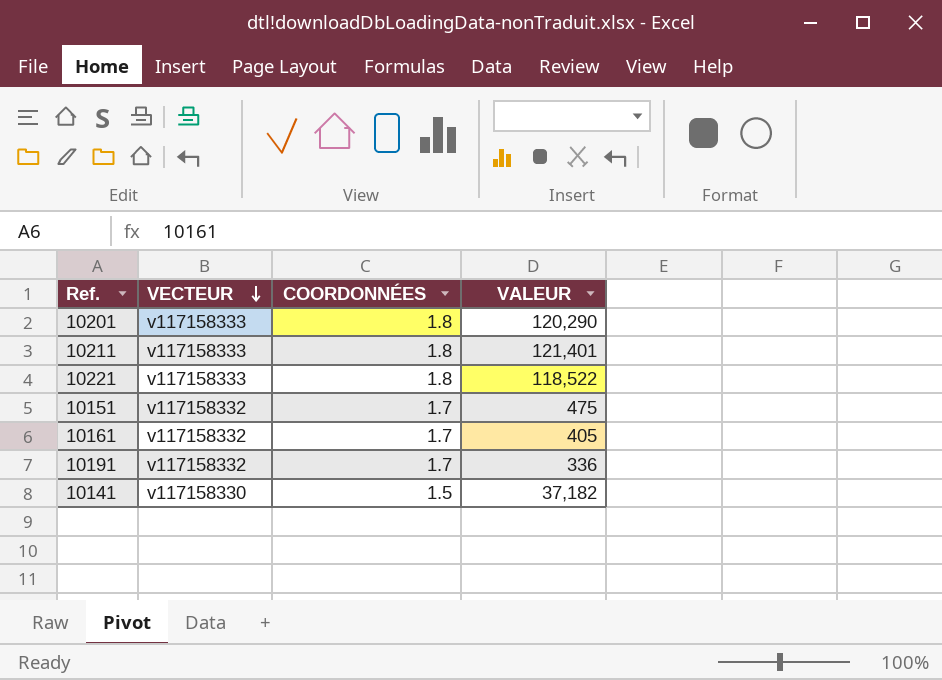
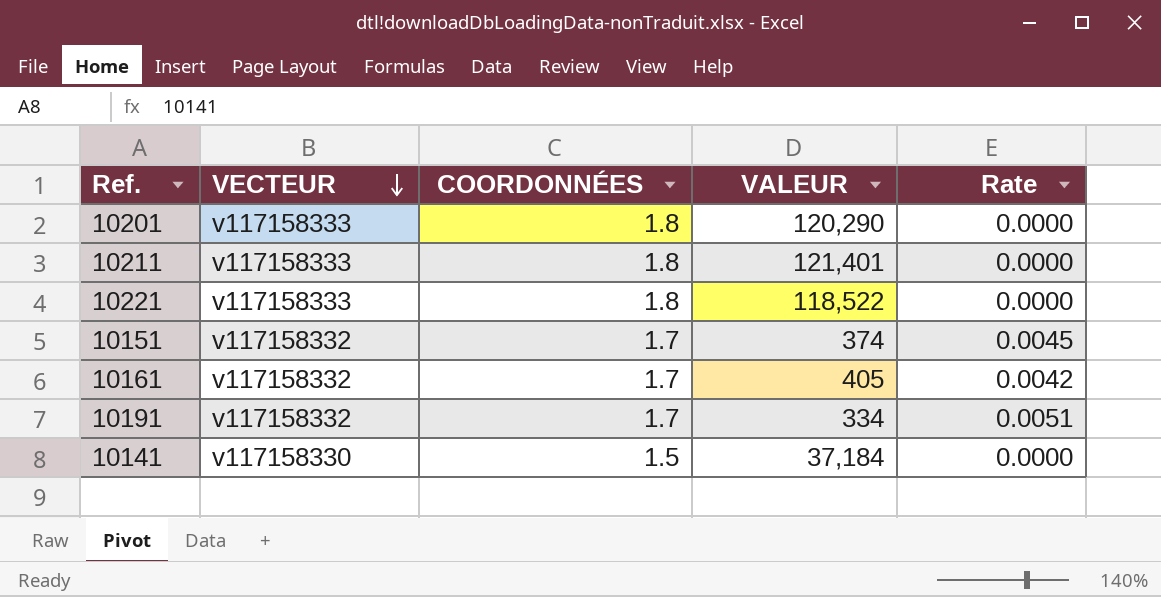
column Rate | formula: none -> [COORDONNÉES] / [VALEUR]
10151 | VALEUR: 475 -> 374
10191 | VALEUR: 336 -> 334
10141 | VALEUR: 37,182 -> 37,184

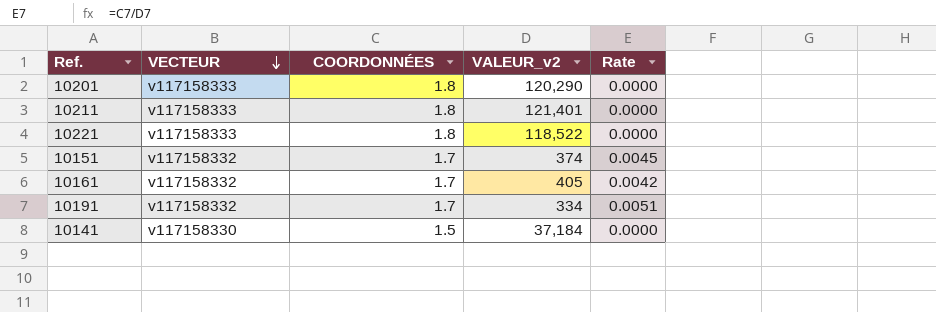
column name: VALEUR -> VALEUR_v2

